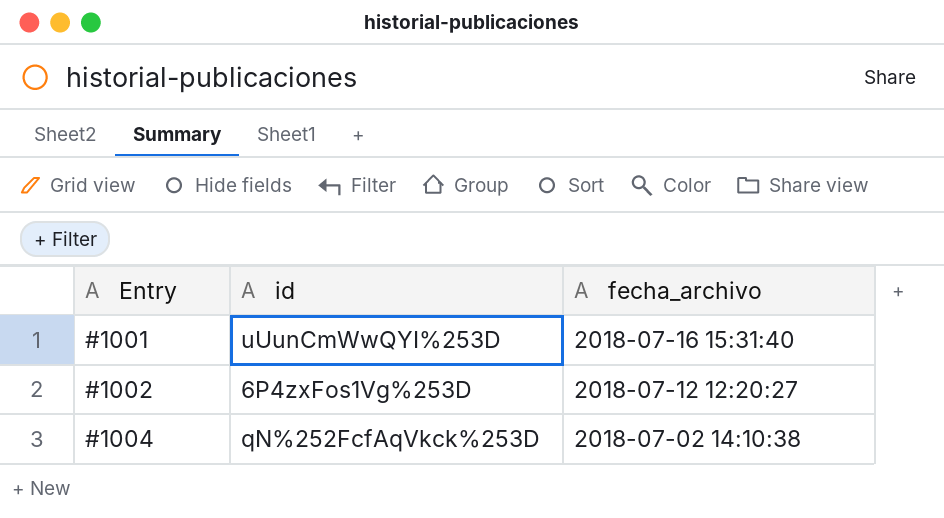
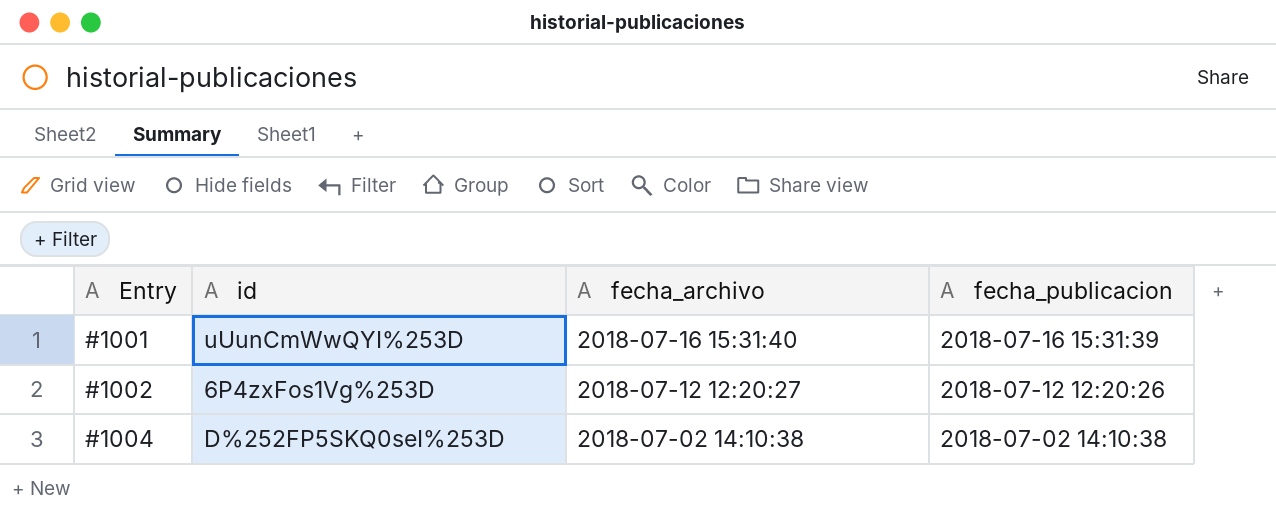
column fecha_publicacion | position: none -> 4
#1004 | id: qN%252FcfAqVkck%253D -> D%252FP5SKQ0seI%253D

